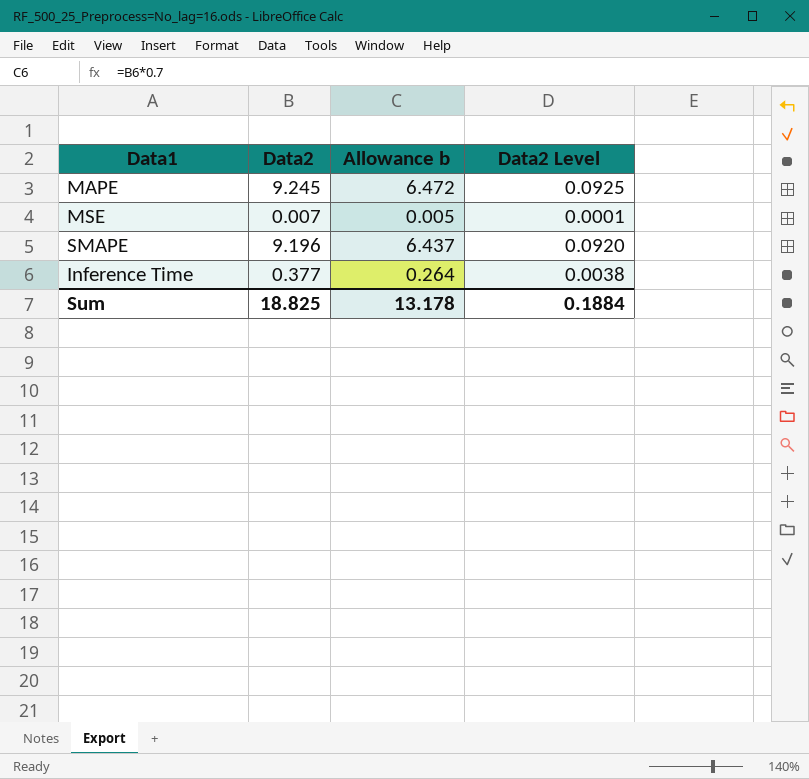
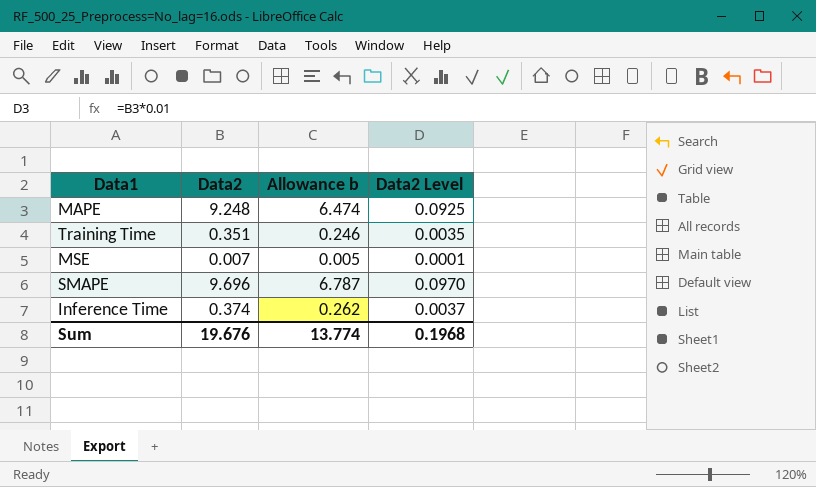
MAPE | Data2: 9.245 -> 9.248
MAPE | Allowance b: 6.472 -> 6.474
row Training Time: none -> 0.351 | 0.246 | 0.0035
SMAPE | Data2: 9.196 -> 9.696
SMAPE | Allowance b: 6.437 -> 6.787
SMAPE | Data2 Level: 0.0920 -> 0.0970
Inference Time | Data2: 0.377 -> 0.374
Inference Time | Allowance b: 0.264 -> 0.262
Inference Time | Data2 Level: 0.0038 -> 0.0037
Sum | Data2: 18.825 -> 19.676
Sum | Allowance b: 13.178 -> 13.774
Sum | Data2 Level: 0.1884 -> 0.1968

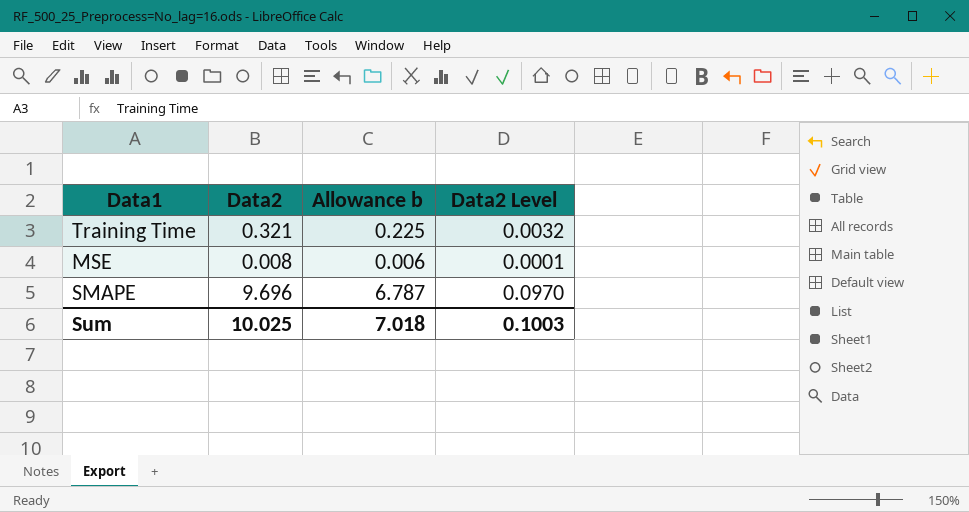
row MAPE: 9.248 | 6.474 | 0.0925 -> none
row Inference Time: 0.374 | 0.262 | 0.0037 -> none
Training Time | Data2: 0.351 -> 0.321
Training Time | Allowance b: 0.246 -> 0.225
Training Time | Data2 Level: 0.0035 -> 0.0032
MSE | Data2: 0.007 -> 0.008
MSE | Allowance b: 0.005 -> 0.006
Sum | Data2: 19.676 -> 10.025
Sum | Allowance b: 13.774 -> 7.018
Sum | Data2 Level: 0.1968 -> 0.1003

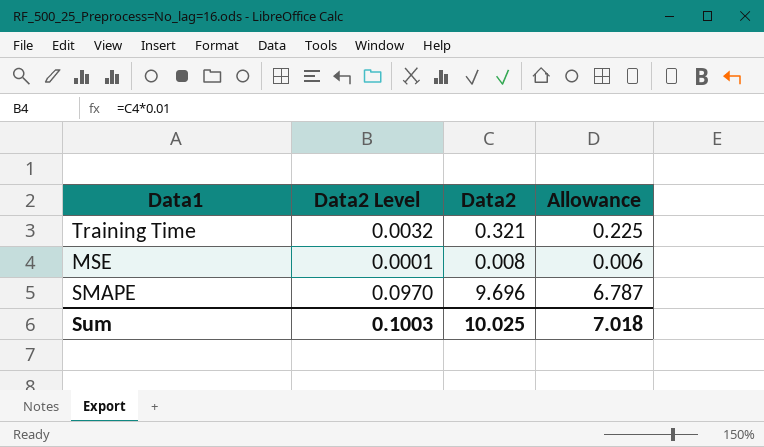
column Data2 Level | position: 4 -> 2
column name: Allowance b -> Allowance

